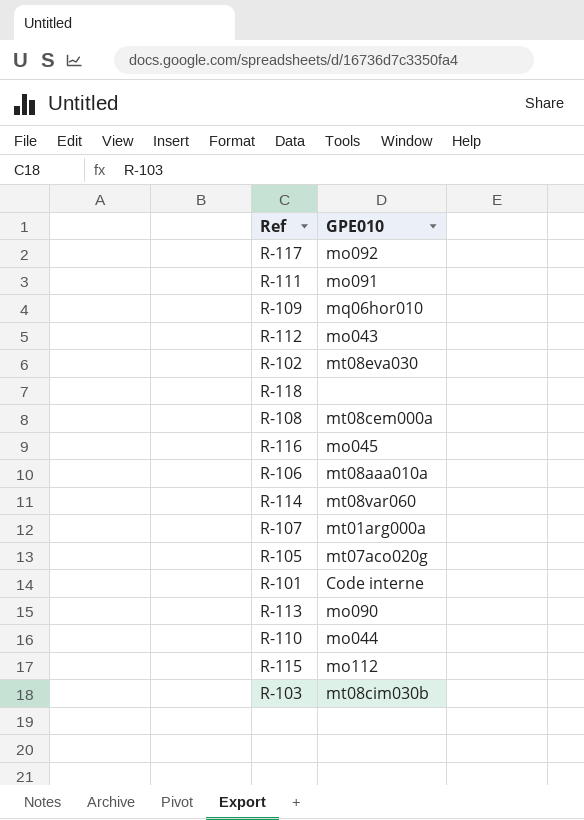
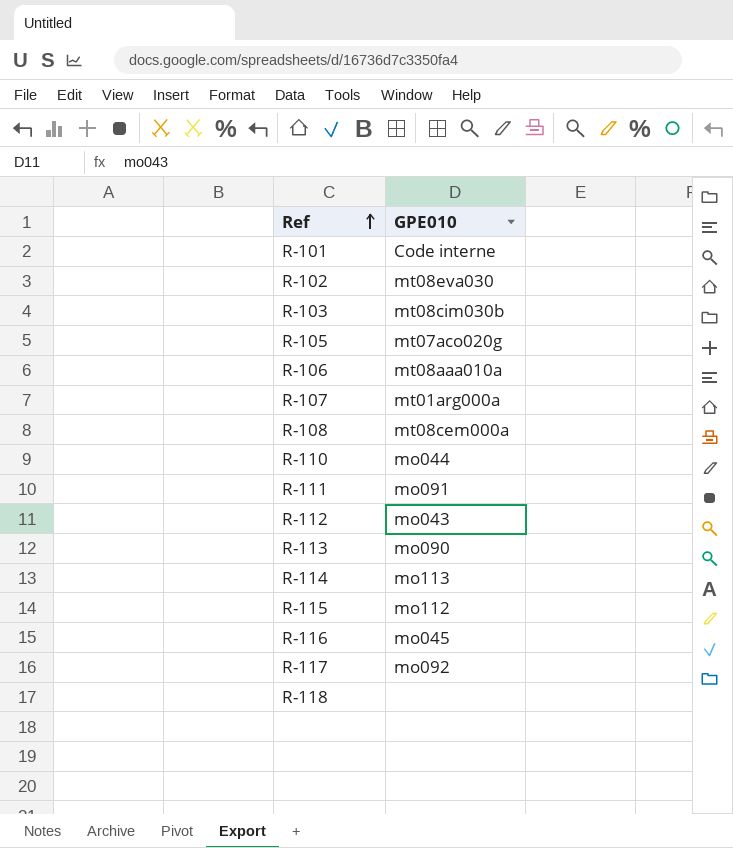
row order: none -> Ref ascending
row R-109: mq06hor010 -> none
R-114 | GPE010: mt08var060 -> mo113

